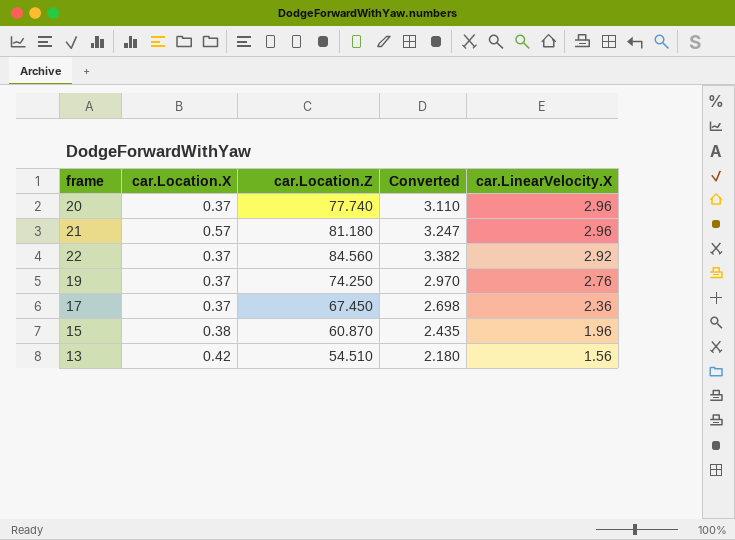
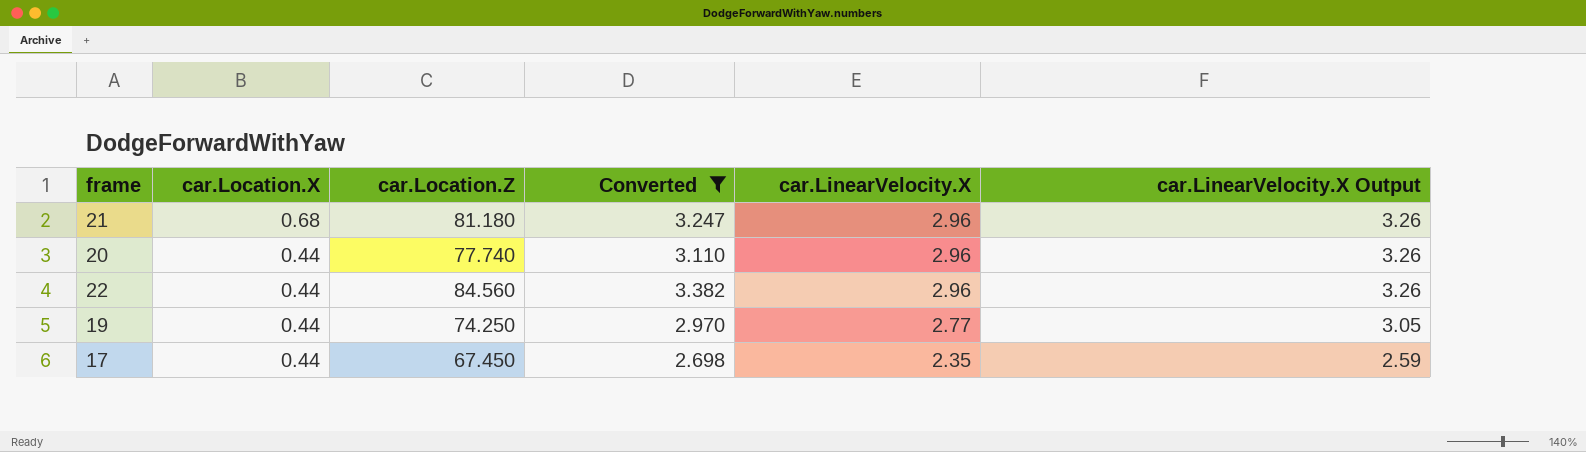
filter: none -> Converted >= 2.698
row order: car.LinearVelocity.X descending -> car.Location.X descending
column car.LinearVelocity.X Output | formula: none -> [car.LinearVelocity.X] * 1.1
21 | car.Location.X: 0.57 -> 0.68
20 | car.Location.X: 0.37 -> 0.44
22 | car.Location.X: 0.37 -> 0.44
22 | car.LinearVelocity.X: 2.92 -> 2.96
19 | car.Location.X: 0.37 -> 0.44
19 | car.LinearVelocity.X: 2.76 -> 2.77
17 | car.Location.X: 0.37 -> 0.44
17 | car.LinearVelocity.X: 2.36 -> 2.35

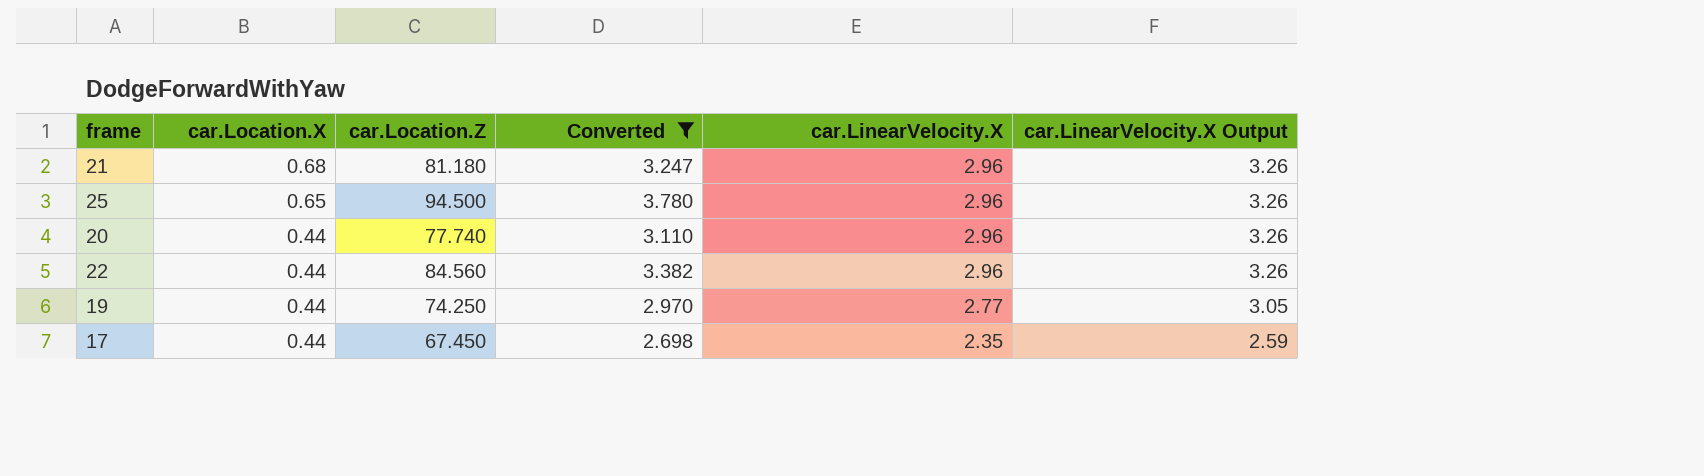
row 25: none -> 0.65 | 94.500 | 3.780 | 2.96 | 3.26

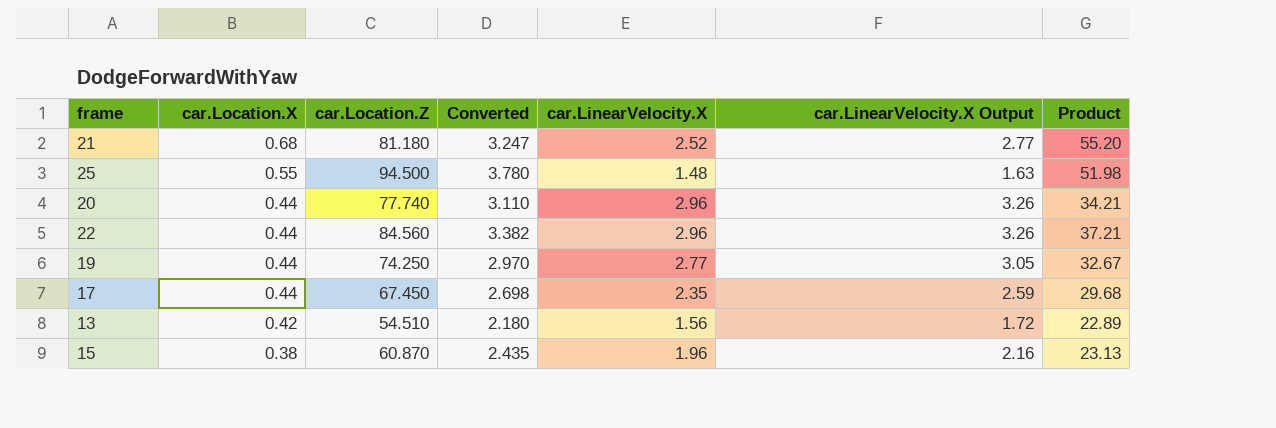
filter: Converted >= 2.698 -> none
column Product | formula: none -> [car.Location.X] * [car.Location.Z]
21 | car.LinearVelocity.X: 2.96 -> 2.52
21 | car.LinearVelocity.X Output: 3.26 -> 2.77
25 | car.Location.X: 0.65 -> 0.55
25 | car.LinearVelocity.X: 2.96 -> 1.48
25 | car.LinearVelocity.X Output: 3.26 -> 1.63

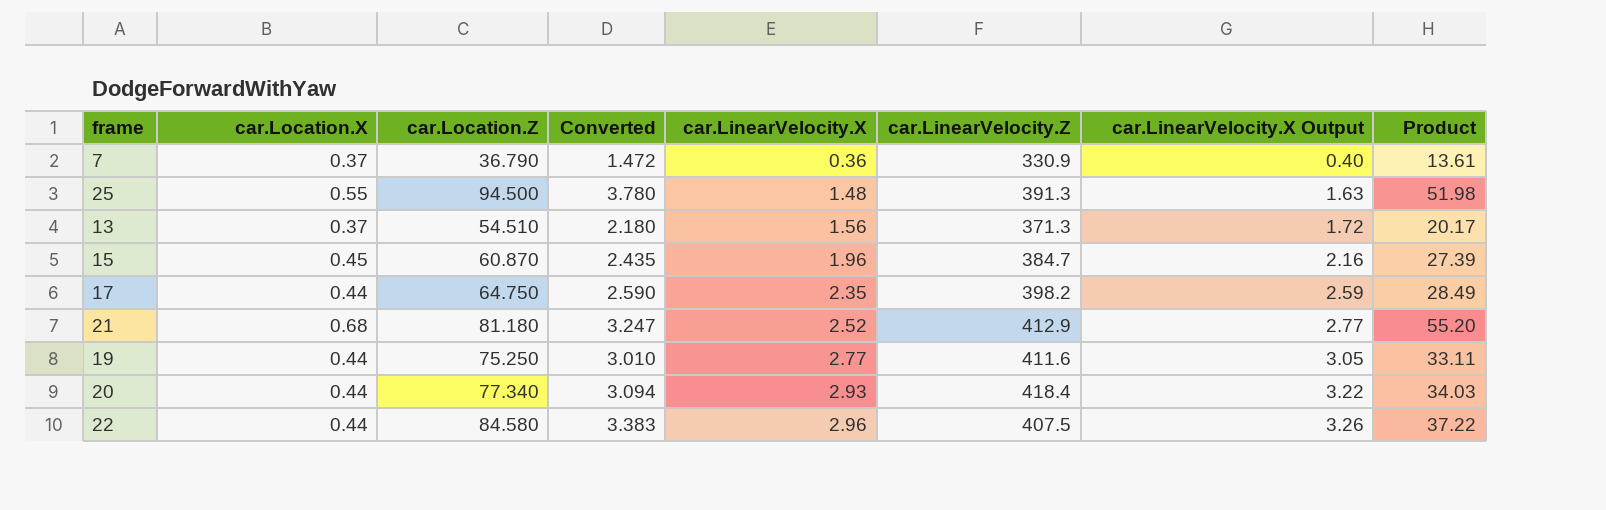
row order: car.Location.X descending -> car.LinearVelocity.X ascending
column car.LinearVelocity.Z | position: none -> 6
row 7: none -> 0.37 | 36.790 | 1.472 | 0.36 | 330.9 | 0.40 | 13.61
13 | car.Location.X: 0.42 -> 0.37
13 | Product: 22.89 -> 20.17
15 | car.Location.X: 0.38 -> 0.45
15 | Product: 23.13 -> 27.39
17 | car.Location.Z: 67.450 -> 64.750
17 | Converted: 2.698 -> 2.590
17 | Product: 29.68 -> 28.49
19 | car.Location.Z: 74.250 -> 75.250
19 | Converted: 2.970 -> 3.010
19 | Product: 32.67 -> 33.11
20 | car.Location.Z: 77.740 -> 77.340
20 | Converted: 3.110 -> 3.094
20 | car.LinearVelocity.X: 2.96 -> 2.93
20 | car.LinearVelocity.X Output: 3.26 -> 3.22
20 | Product: 34.21 -> 34.03
22 | car.Location.Z: 84.560 -> 84.580
22 | Converted: 3.382 -> 3.383
22 | Product: 37.21 -> 37.22

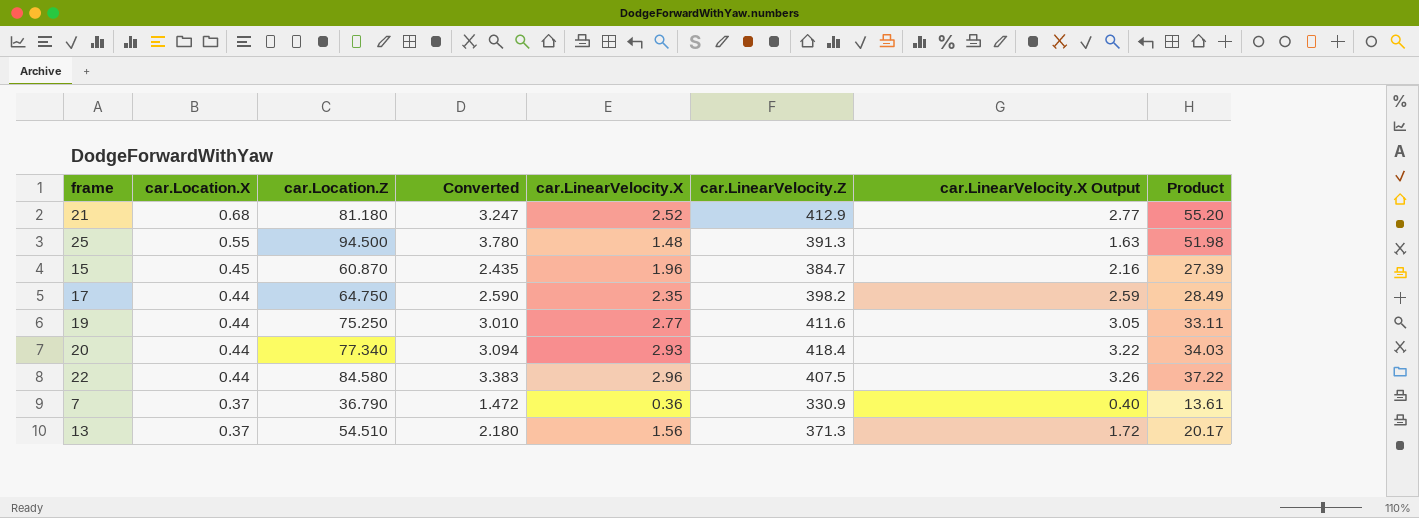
row order: car.LinearVelocity.X ascending -> car.Location.X descending

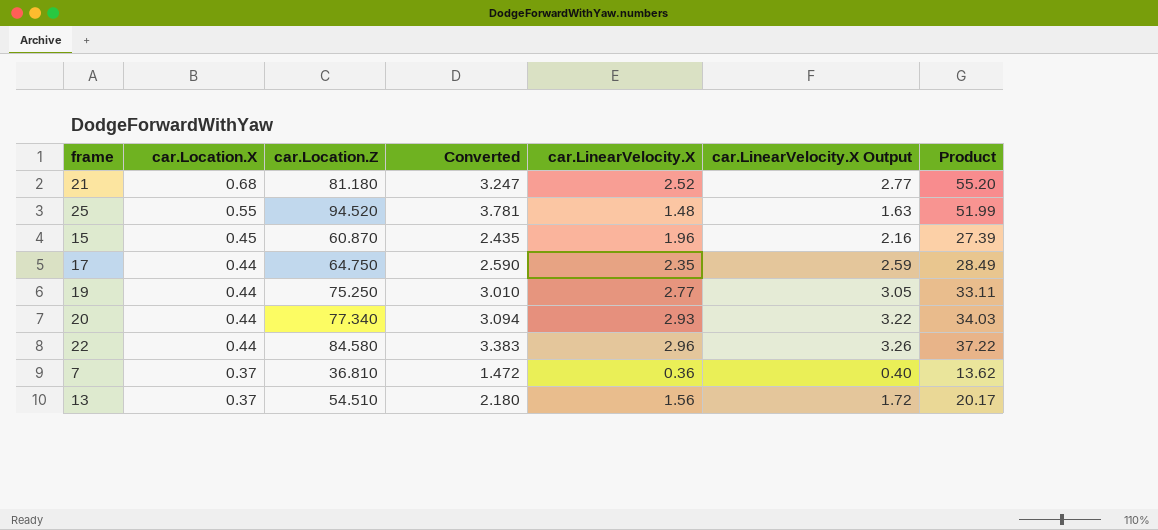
column car.LinearVelocity.Z | position: 6 -> none
25 | car.Location.Z: 94.500 -> 94.520
25 | Converted: 3.780 -> 3.781
25 | Product: 51.98 -> 51.99
7 | car.Location.Z: 36.790 -> 36.810
7 | Product: 13.61 -> 13.62

